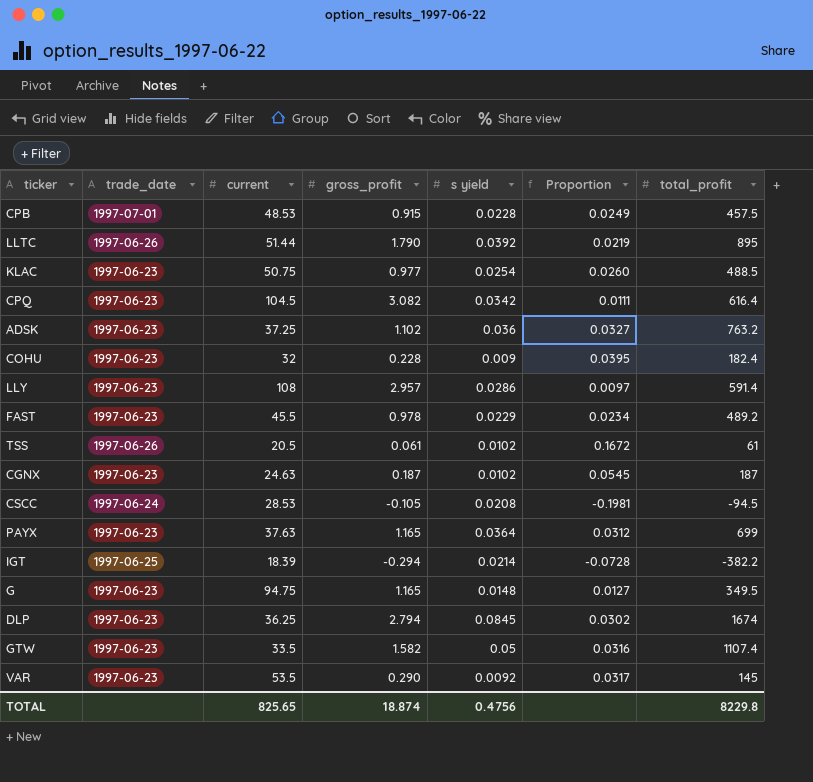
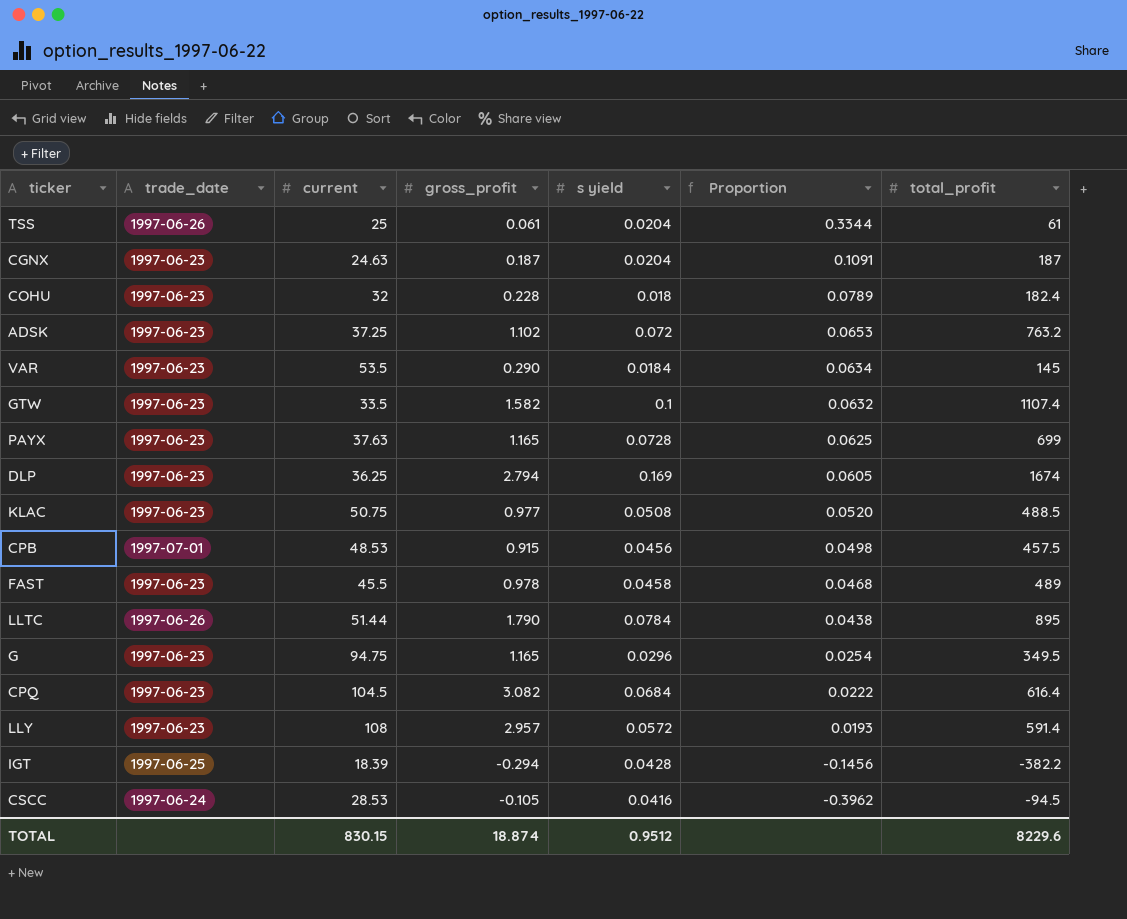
row order: none -> Proportion descending
TSS | current: 20.5 -> 25
TSS | s yield: 0.0102 -> 0.0204
TSS | Proportion: 0.1672 -> 0.3344
CGNX | s yield: 0.0102 -> 0.0204
CGNX | Proportion: 0.0545 -> 0.1091
COHU | s yield: 0.009 -> 0.018
COHU | Proportion: 0.0395 -> 0.0789
ADSK | s yield: 0.036 -> 0.072
ADSK | Proportion: 0.0327 -> 0.0653
VAR | s yield: 0.0092 -> 0.0184
VAR | Proportion: 0.0317 -> 0.0634
GTW | s yield: 0.05 -> 0.1
GTW | Proportion: 0.0316 -> 0.0632
PAYX | s yield: 0.0364 -> 0.0728
PAYX | Proportion: 0.0312 -> 0.0625
DLP | s yield: 0.0845 -> 0.169
DLP | Proportion: 0.0302 -> 0.0605
KLAC | s yield: 0.0254 -> 0.0508
KLAC | Proportion: 0.0260 -> 0.0520
CPB | s yield: 0.0228 -> 0.0456
CPB | Proportion: 0.0249 -> 0.0498
FAST | s yield: 0.0229 -> 0.0458
FAST | Proportion: 0.0234 -> 0.0468
FAST | total_profit: 489.2 -> 489
LLTC | s yield: 0.0392 -> 0.0784
LLTC | Proportion: 0.0219 -> 0.0438
G | s yield: 0.0148 -> 0.0296
G | Proportion: 0.0127 -> 0.0254
CPQ | s yield: 0.0342 -> 0.0684
CPQ | Proportion: 0.0111 -> 0.0222
LLY | s yield: 0.0286 -> 0.0572
LLY | Proportion: 0.0097 -> 0.0193
IGT | s yield: 0.0214 -> 0.0428
IGT | Proportion: -0.0728 -> -0.1456
CSCC | s yield: 0.0208 -> 0.0416
CSCC | Proportion: -0.1981 -> -0.3962
TOTAL | current: 825.65 -> 830.15
TOTAL | s yield: 0.4756 -> 0.9512
TOTAL | total_profit: 8229.8 -> 8229.6

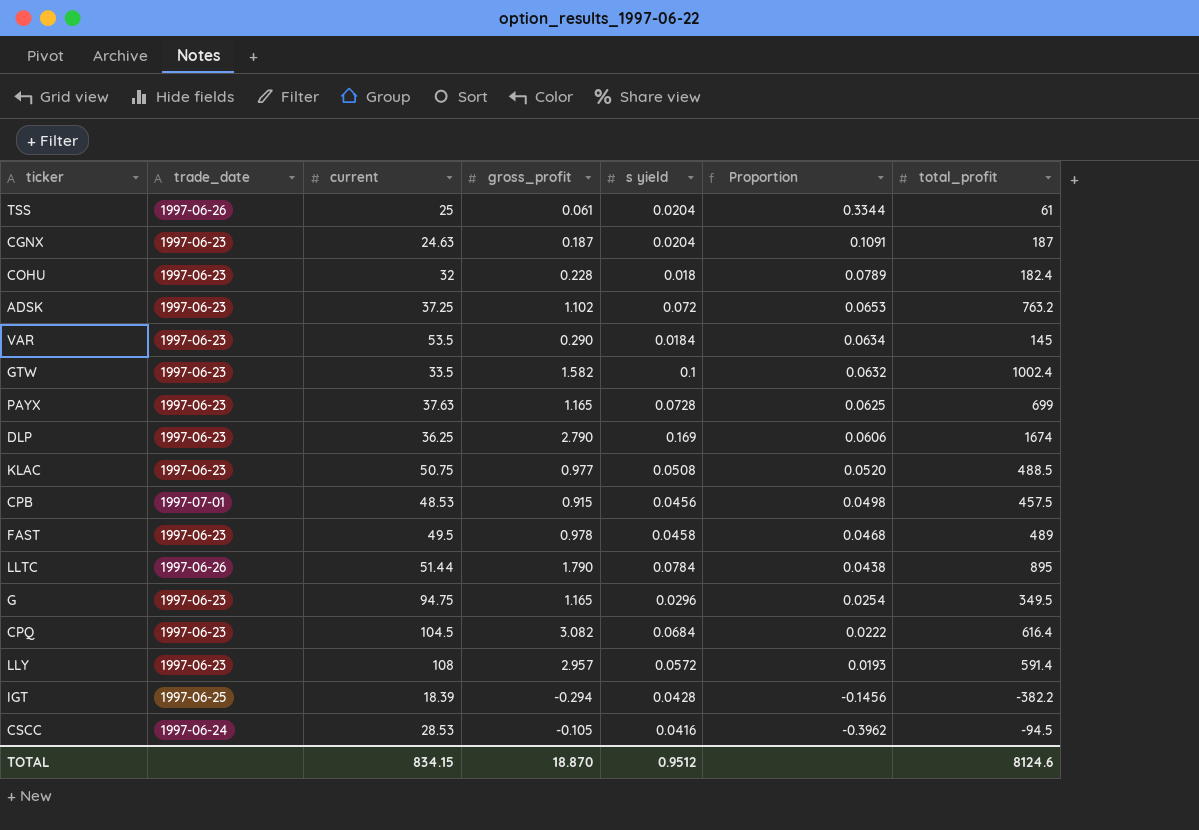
GTW | total_profit: 1107.4 -> 1002.4
DLP | gross_profit: 2.794 -> 2.790
DLP | Proportion: 0.0605 -> 0.0606
FAST | current: 45.5 -> 49.5
TOTAL | current: 830.15 -> 834.15
TOTAL | gross_profit: 18.874 -> 18.870
TOTAL | total_profit: 8229.6 -> 8124.6

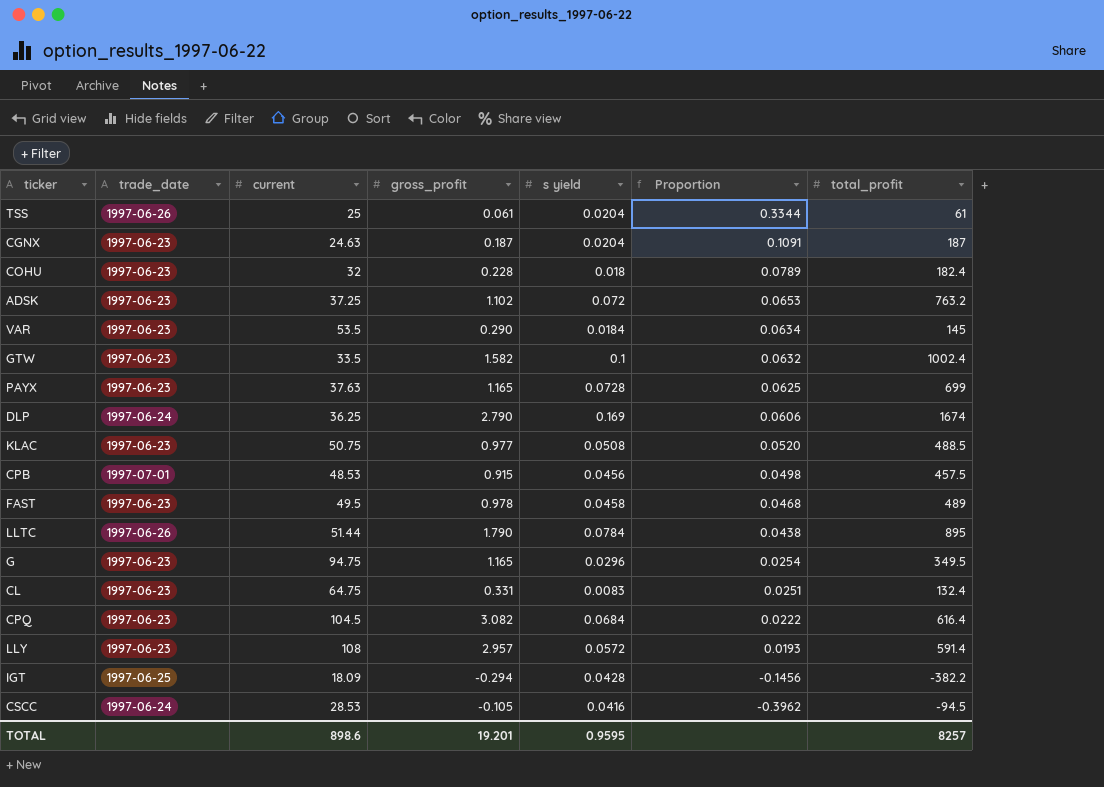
DLP | trade_date: 1997-06-23 -> 1997-06-24
row CL: none -> 1997-06-23 | 64.75 | 0.331 | 0.0083 | 0.0251 | 132.4
IGT | current: 18.39 -> 18.09
TOTAL | current: 834.15 -> 898.6
TOTAL | gross_profit: 18.870 -> 19.201
TOTAL | s yield: 0.9512 -> 0.9595
TOTAL | total_profit: 8124.6 -> 8257

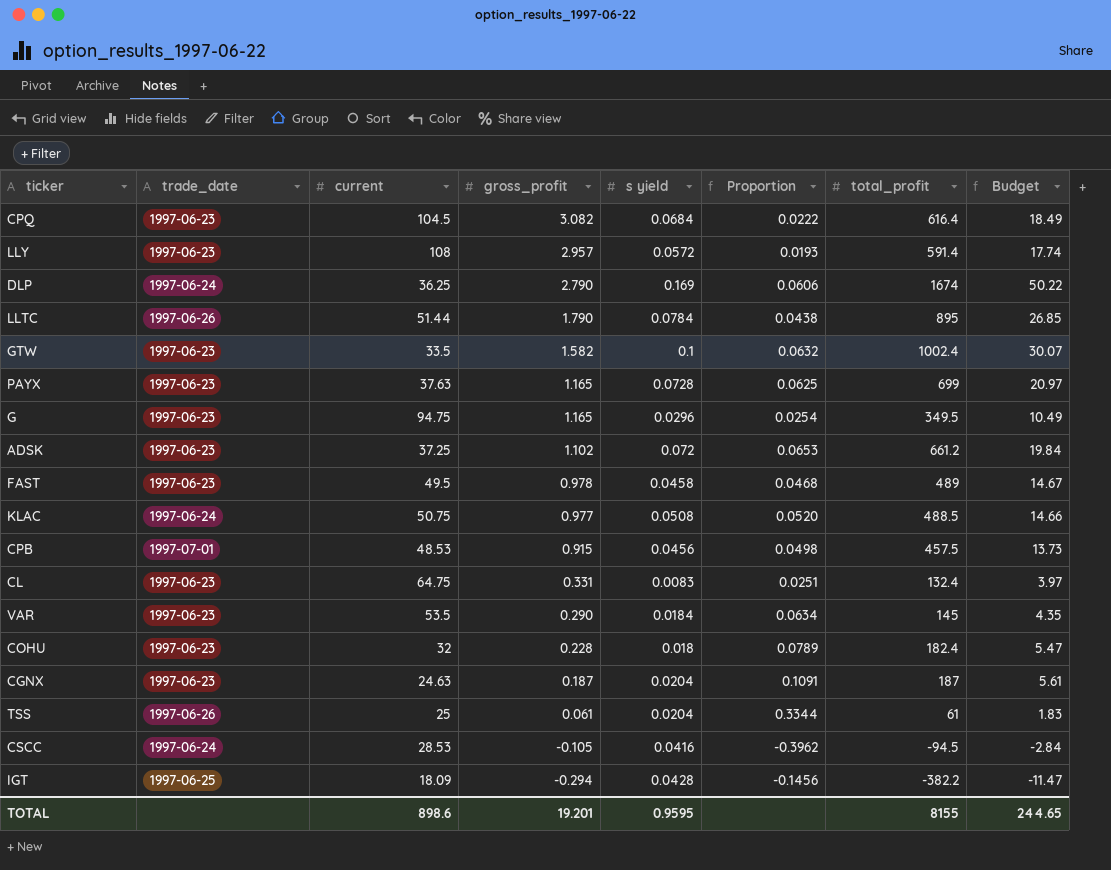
row order: Proportion descending -> gross_profit descending
column Budget | formula: none -> [total_profit] * 0.03
ADSK | total_profit: 763.2 -> 661.2
KLAC | trade_date: 1997-06-23 -> 1997-06-24
TOTAL | total_profit: 8257 -> 8155

